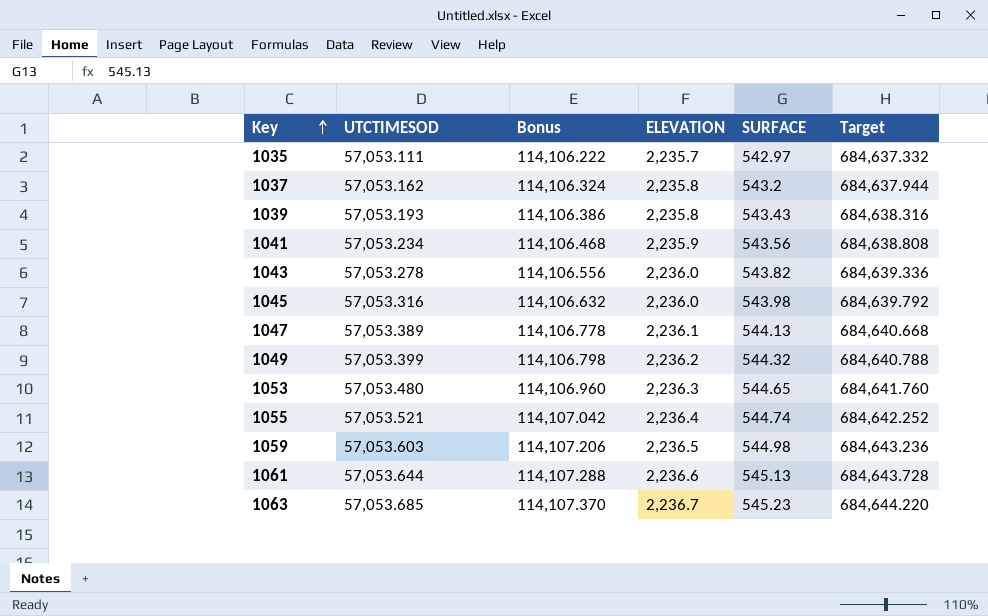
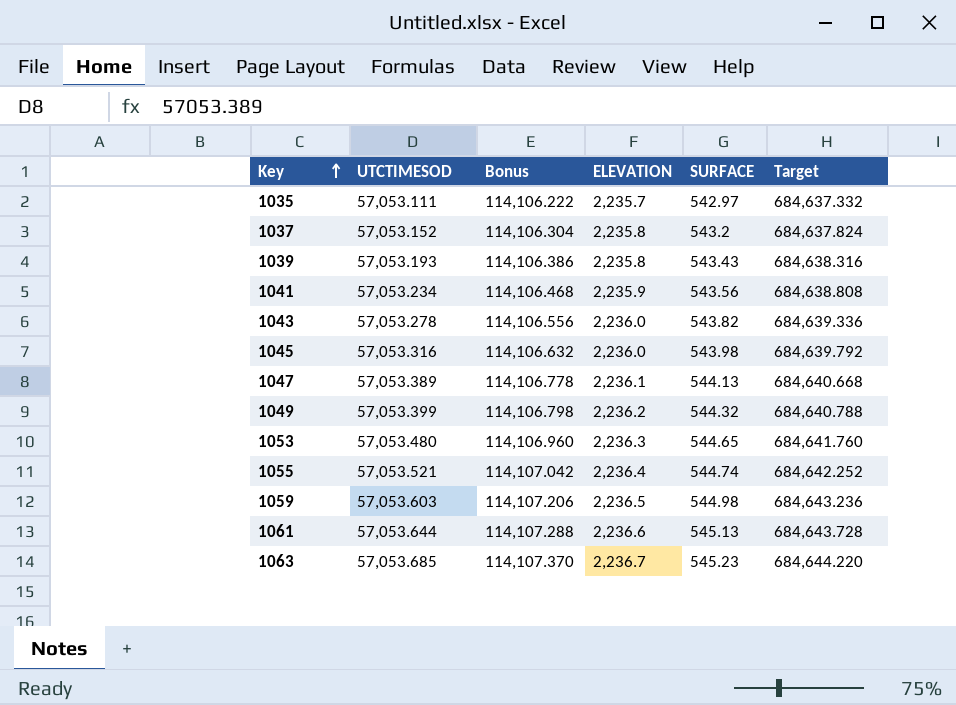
1037 | UTCTIMESOD: 57,053.162 -> 57,053.152
1037 | Bonus: 114,106.324 -> 114,106.304
1037 | Target: 684,637.944 -> 684,637.824

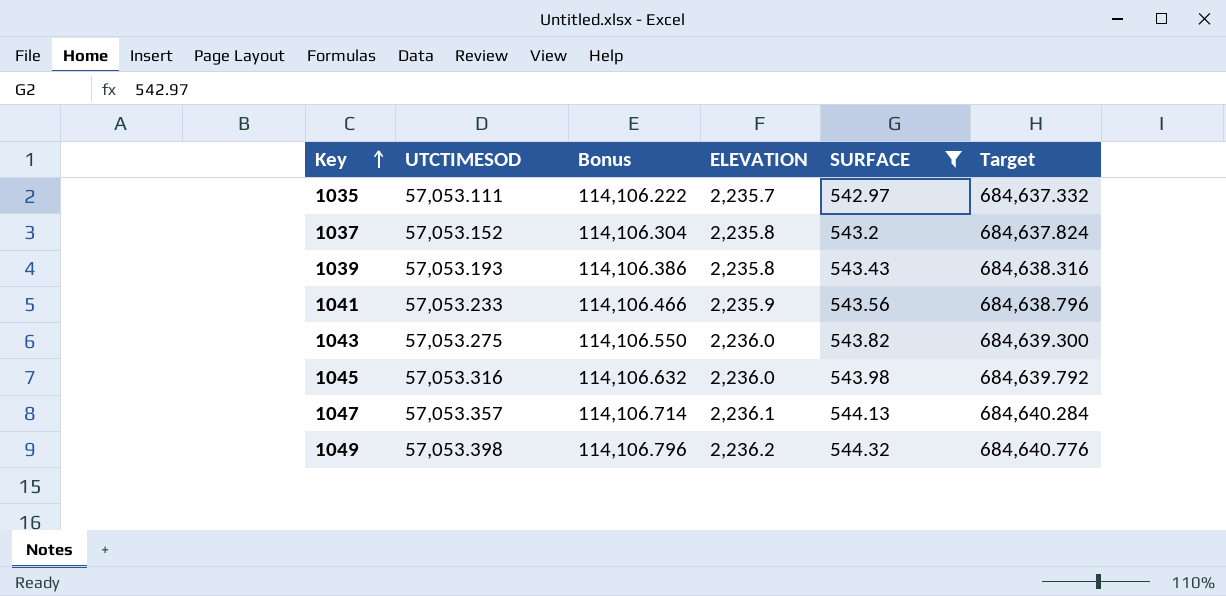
filter: none -> SURFACE <= 544.32
1041 | UTCTIMESOD: 57,053.234 -> 57,053.233
1041 | Bonus: 114,106.468 -> 114,106.466
1041 | Target: 684,638.808 -> 684,638.796
1043 | UTCTIMESOD: 57,053.278 -> 57,053.275
1043 | Bonus: 114,106.556 -> 114,106.550
1043 | Target: 684,639.336 -> 684,639.300
1047 | UTCTIMESOD: 57,053.389 -> 57,053.357
1047 | Bonus: 114,106.778 -> 114,106.714
1047 | Target: 684,640.668 -> 684,640.284
1049 | UTCTIMESOD: 57,053.399 -> 57,053.398
1049 | Bonus: 114,106.798 -> 114,106.796
1049 | Target: 684,640.788 -> 684,640.776

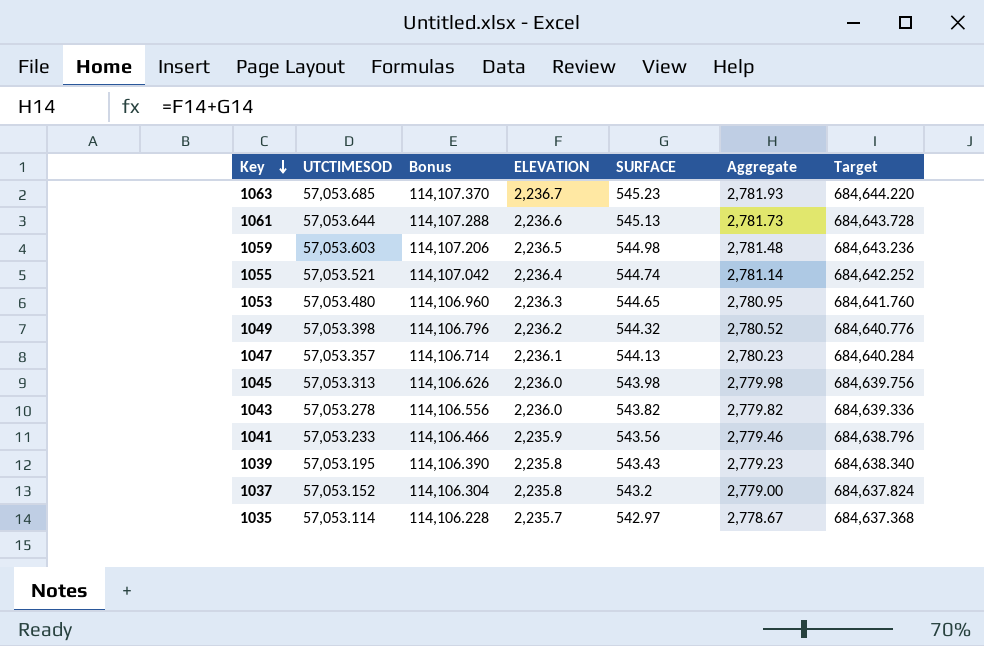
filter: SURFACE <= 544.32 -> none
row order: Key ascending -> Key descending
column Aggregate | formula: none -> [ELEVATION] + [SURFACE]
1045 | UTCTIMESOD: 57,053.316 -> 57,053.313
1045 | Bonus: 114,106.632 -> 114,106.626
1045 | Target: 684,639.792 -> 684,639.756
1043 | UTCTIMESOD: 57,053.275 -> 57,053.278
1043 | Bonus: 114,106.550 -> 114,106.556
1043 | Target: 684,639.300 -> 684,639.336
1039 | UTCTIMESOD: 57,053.193 -> 57,053.195
1039 | Bonus: 114,106.386 -> 114,106.390
1039 | Target: 684,638.316 -> 684,638.340
1035 | UTCTIMESOD: 57,053.111 -> 57,053.114
1035 | Bonus: 114,106.222 -> 114,106.228
1035 | Target: 684,637.332 -> 684,637.368

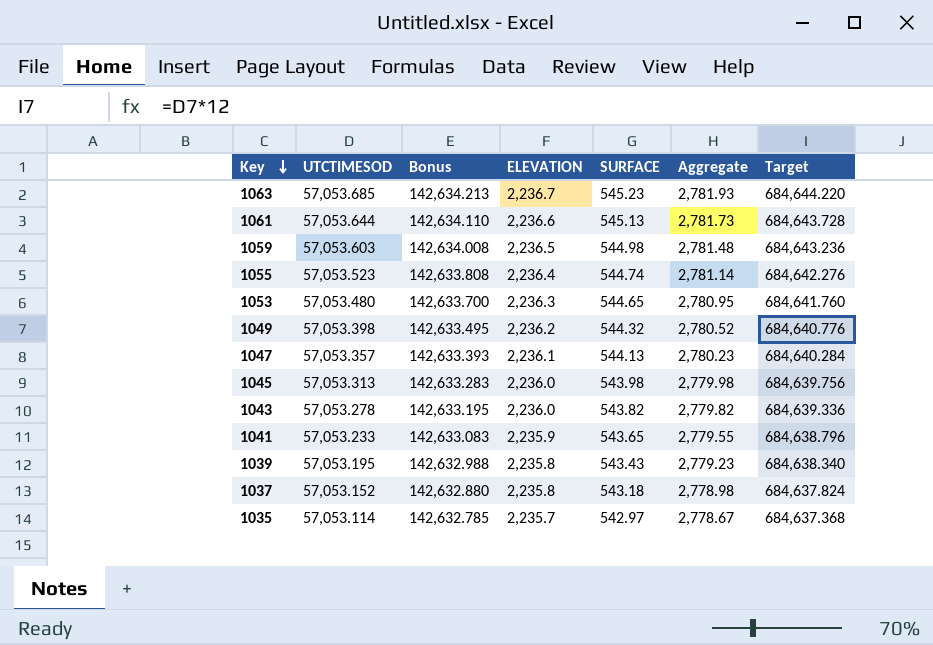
column Bonus | formula: [UTCTIMESOD] * 2 -> [UTCTIMESOD] * 2.5
1055 | UTCTIMESOD: 57,053.521 -> 57,053.523
1055 | Target: 684,642.252 -> 684,642.276
1041 | SURFACE: 543.56 -> 543.65
1041 | Aggregate: 2,779.46 -> 2,779.55
1037 | SURFACE: 543.2 -> 543.18
1037 | Aggregate: 2,779.00 -> 2,778.98

